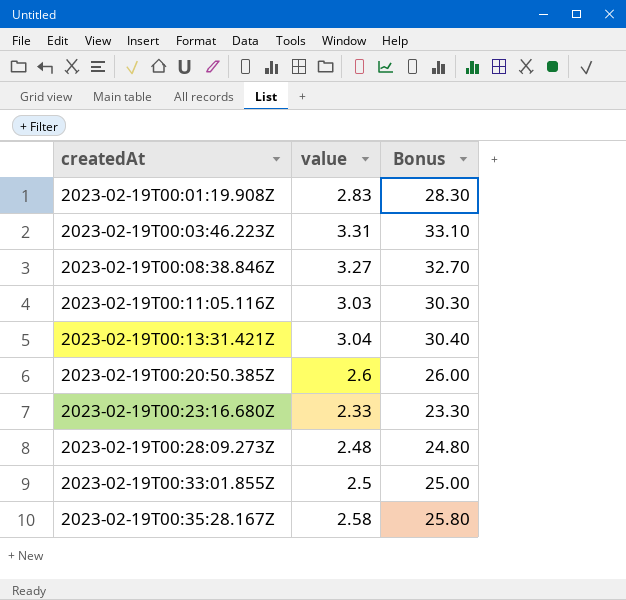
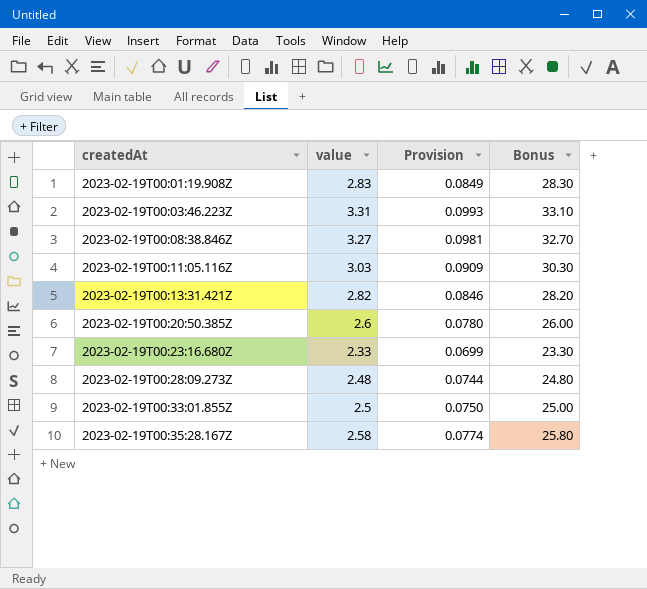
column Provision | formula: none -> [value] * 0.03
2023-02-19T00:13:31.421Z | value: 3.04 -> 2.82
2023-02-19T00:13:31.421Z | Bonus: 30.40 -> 28.20

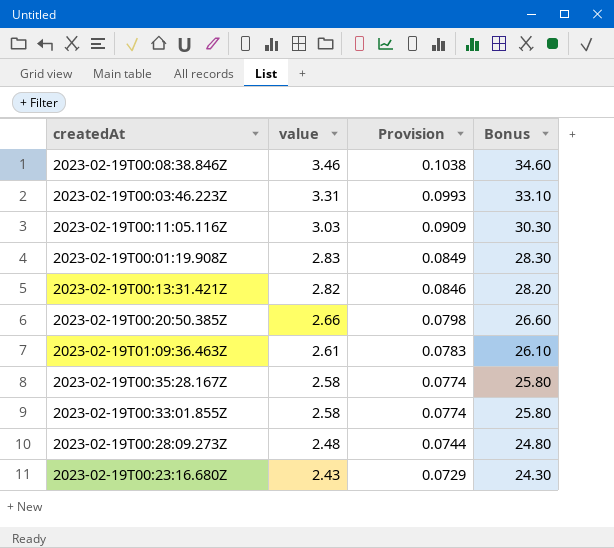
row order: createdAt ascending -> value descending
2023-02-19T00:08:38.846Z | value: 3.27 -> 3.46
2023-02-19T00:08:38.846Z | Provision: 0.0981 -> 0.1038
2023-02-19T00:08:38.846Z | Bonus: 32.70 -> 34.60
2023-02-19T00:20:50.385Z | value: 2.6 -> 2.66
2023-02-19T00:20:50.385Z | Provision: 0.0780 -> 0.0798
2023-02-19T00:20:50.385Z | Bonus: 26.00 -> 26.60
row 2023-02-19T01:09:36.463Z: none -> 2.61 | 0.0783 | 26.10
2023-02-19T00:33:01.855Z | value: 2.5 -> 2.58
2023-02-19T00:33:01.855Z | Provision: 0.0750 -> 0.0774
2023-02-19T00:33:01.855Z | Bonus: 25.00 -> 25.80
2023-02-19T00:23:16.680Z | value: 2.33 -> 2.43
2023-02-19T00:23:16.680Z | Provision: 0.0699 -> 0.0729
2023-02-19T00:23:16.680Z | Bonus: 23.30 -> 24.30

